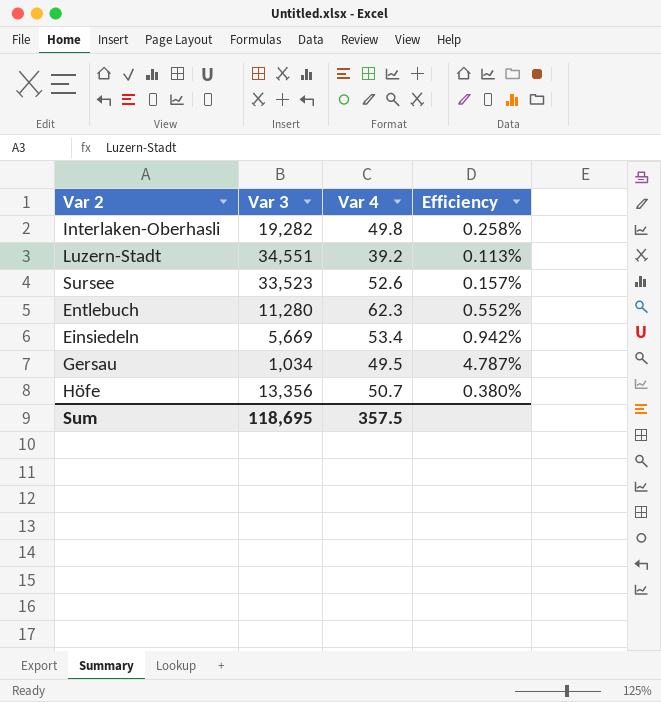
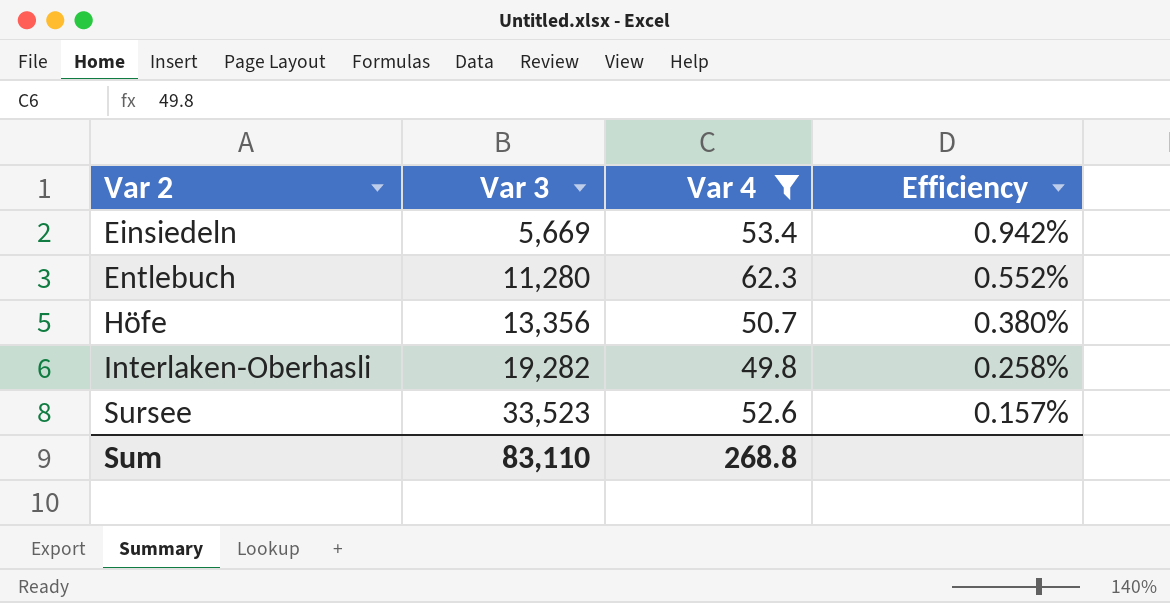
filter: none -> Var 4 >= 49.8
row order: none -> Var 2 ascending
Sum | Var 3: 118,695 -> 83,110
Sum | Var 4: 357.5 -> 268.8

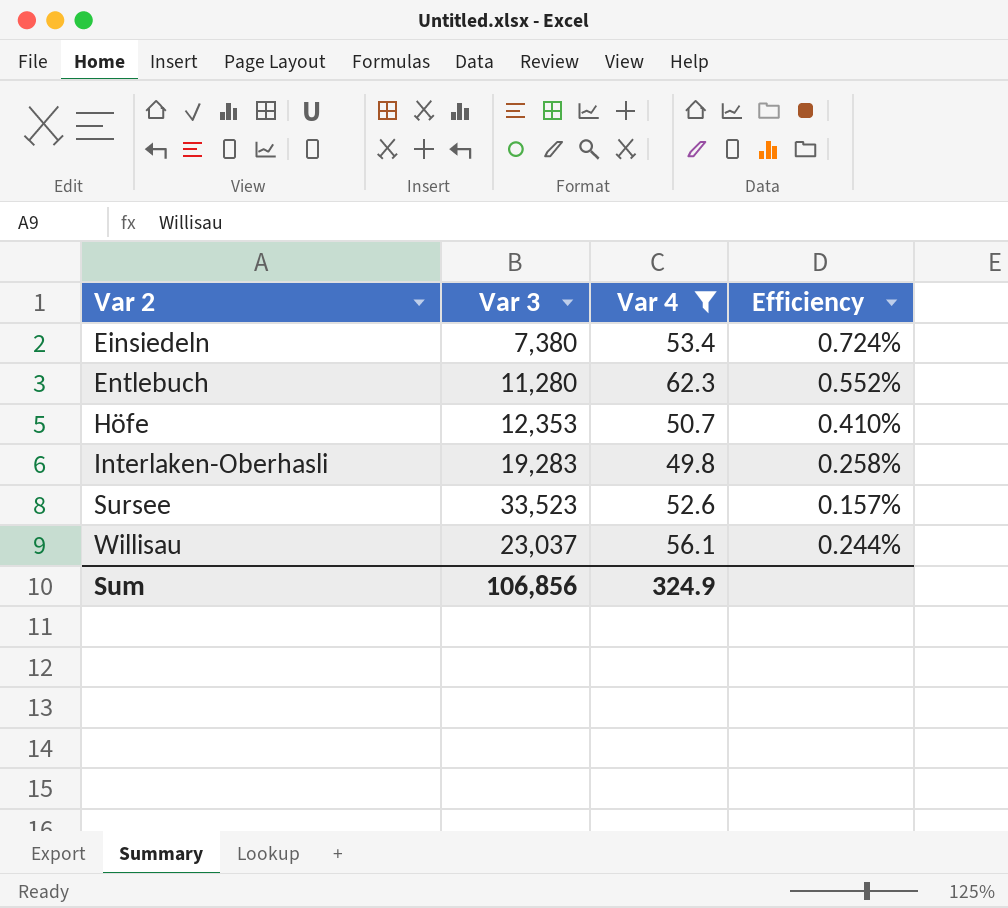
Einsiedeln | Var 3: 5,669 -> 7,380
Einsiedeln | Efficiency: 0.942% -> 0.724%
Höfe | Var 3: 13,356 -> 12,353
Höfe | Efficiency: 0.380% -> 0.410%
Interlaken-Oberhasli | Var 3: 19,282 -> 19,283
row Willisau: none -> 23,037 | 56.1 | 0.244%
Sum | Var 3: 83,110 -> 106,856
Sum | Var 4: 268.8 -> 324.9

